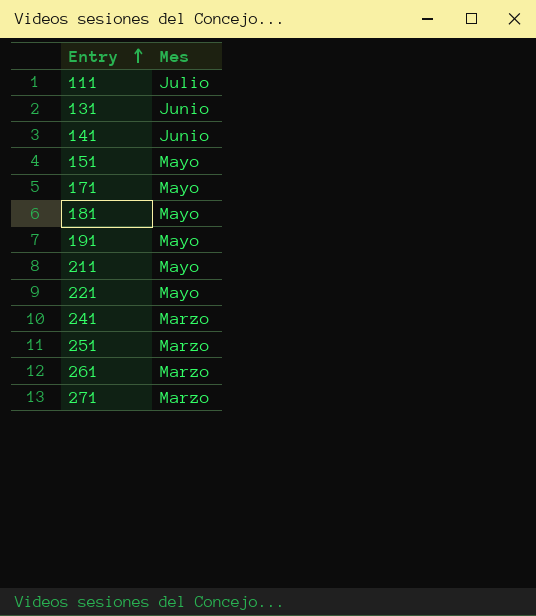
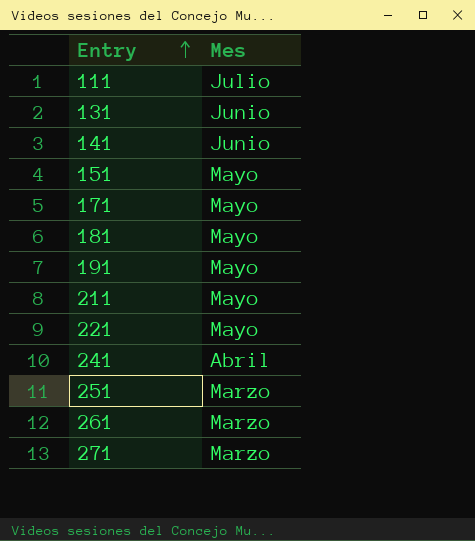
241 | Mes: Marzo -> Abril

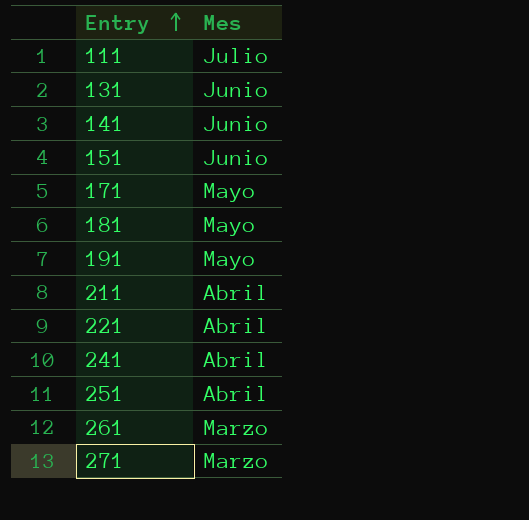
151 | Mes: Mayo -> Junio
211 | Mes: Mayo -> Abril
221 | Mes: Mayo -> Abril
251 | Mes: Marzo -> Abril

